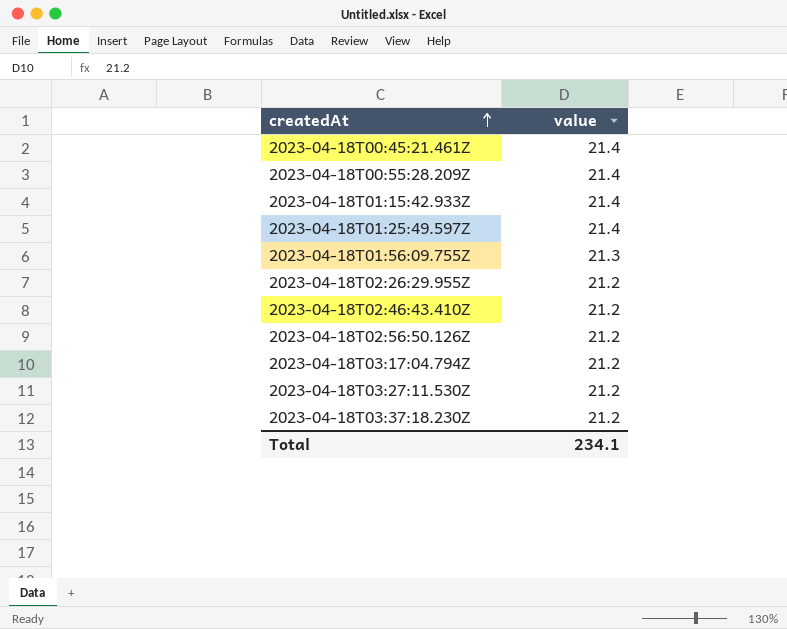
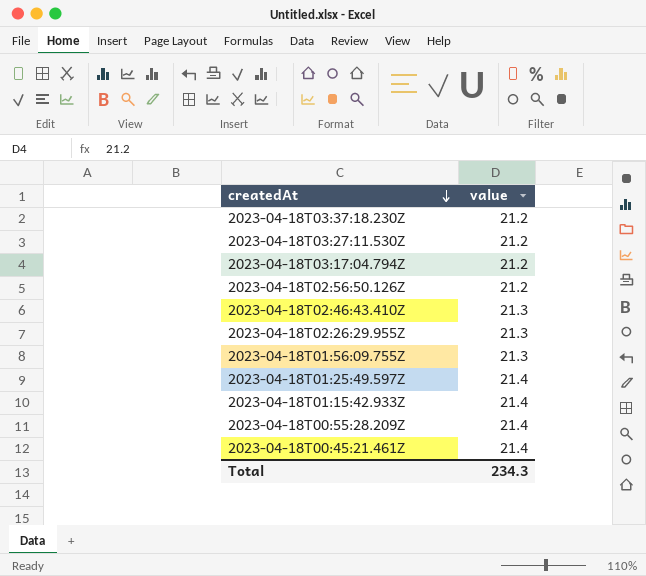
row order: createdAt ascending -> createdAt descending
2023-04-18T02:46:43.410Z | value: 21.2 -> 21.3
2023-04-18T02:26:29.955Z | value: 21.2 -> 21.3
Total | value: 234.1 -> 234.3

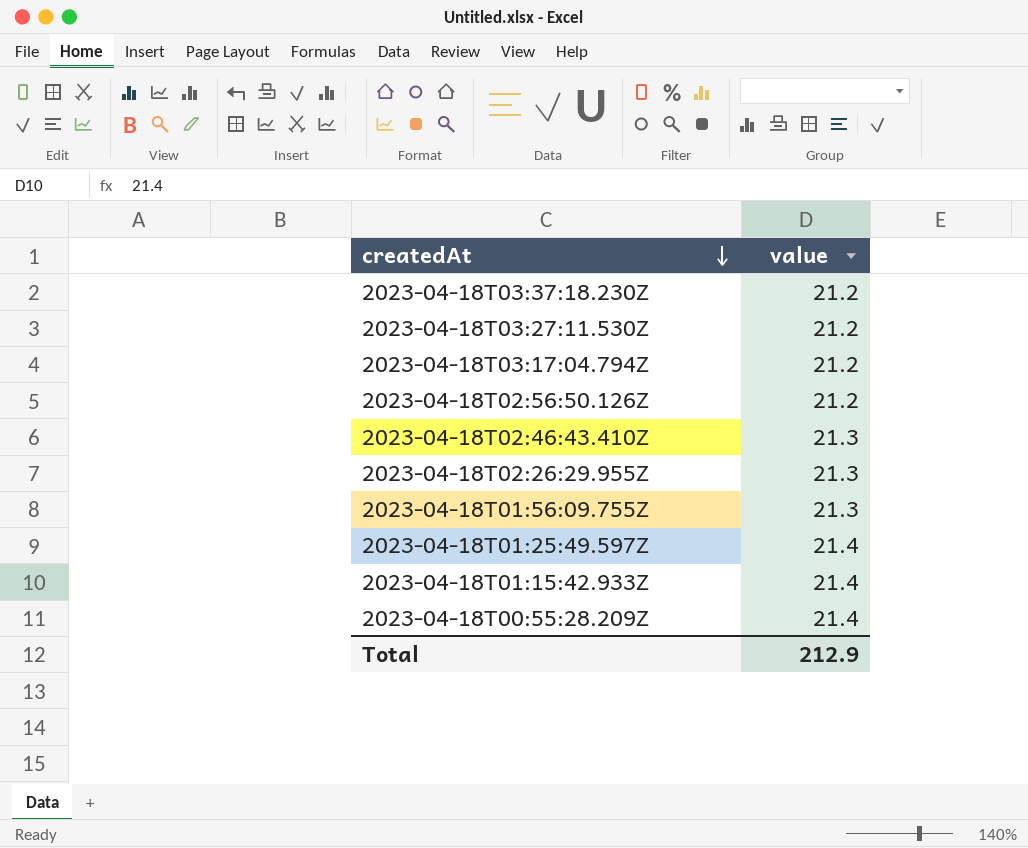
row 2023-04-18T00:45:21.461Z: 21.4 -> none
Total | value: 234.3 -> 212.9

